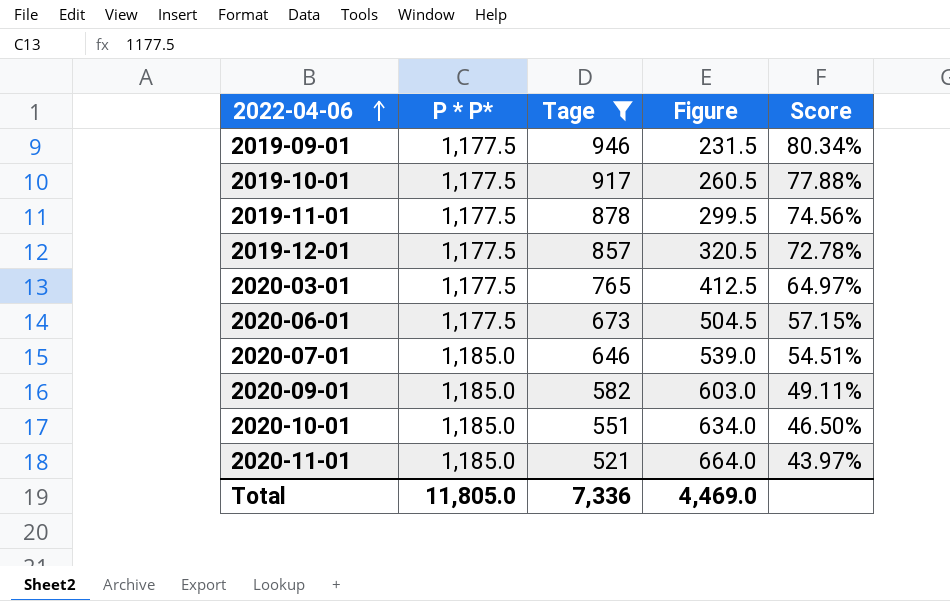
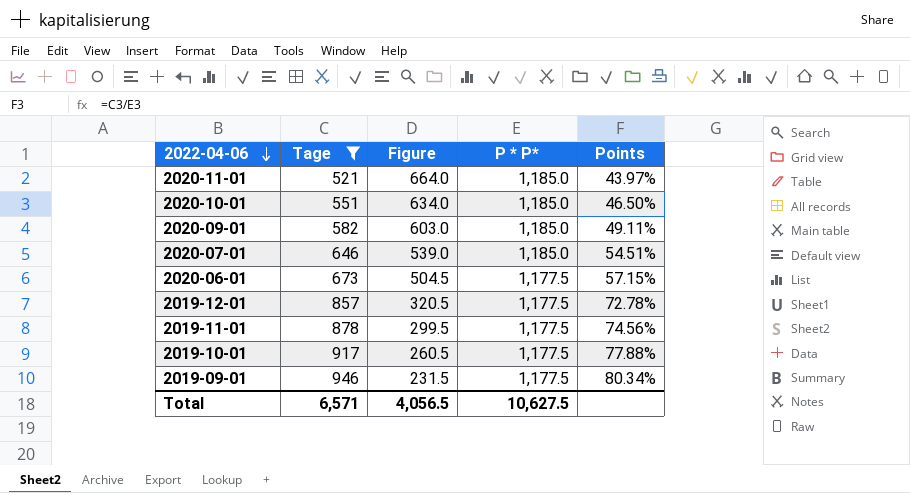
row order: 2022-04-06 ascending -> 2022-04-06 descending
column P * P* | position: 2 -> 4
column name: Score -> Points
row 2020-03-01: 1,177.5 | 765 | 412.5 | 64.97% -> none
Total | Tage: 7,336 -> 6,571
Total | Figure: 4,469.0 -> 4,056.5
Total | P * P*: 11,805.0 -> 10,627.5

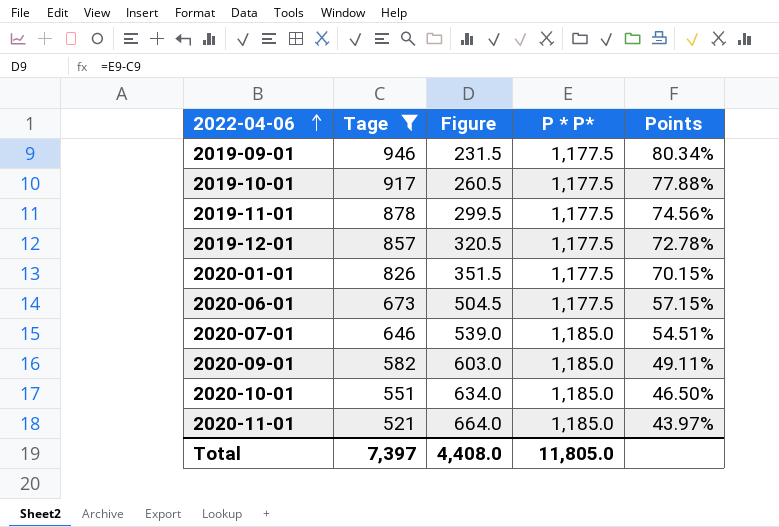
row order: 2022-04-06 descending -> 2022-04-06 ascending
row 2020-01-01: none -> 826 | 351.5 | 1,177.5 | 70.15%
Total | Tage: 6,571 -> 7,397
Total | Figure: 4,056.5 -> 4,408.0
Total | P * P*: 10,627.5 -> 11,805.0

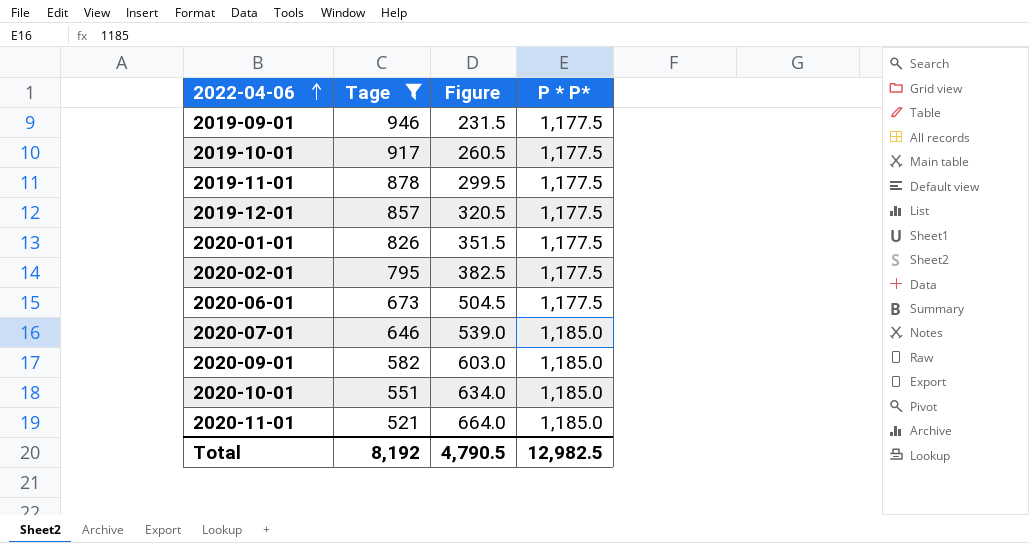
column Points | formula: [Tage] / [P * P*] -> none
row 2020-02-01: none -> 795 | 382.5 | 1,177.5
Total | Tage: 7,397 -> 8,192
Total | Figure: 4,408.0 -> 4,790.5
Total | P * P*: 11,805.0 -> 12,982.5

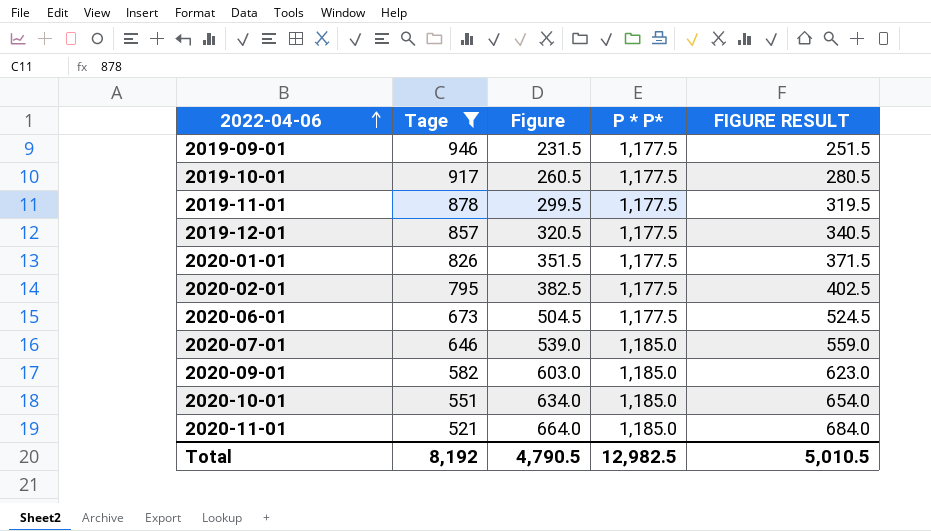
column FIGURE RESULT | formula: none -> [Figure] + 20

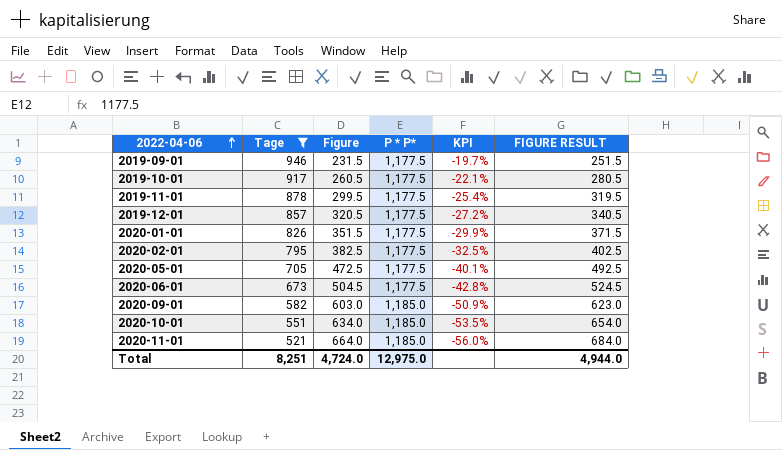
column KPI | formula: none -> ([Tage] - [P * P*]) / [P * P*]
row 2020-07-01: 646 | 539.0 | 1,185.0 | 559.0 -> none
row 2020-05-01: none -> 705 | 472.5 | 1,177.5 | -40.1% | 492.5
Total | Tage: 8,192 -> 8,251
Total | Figure: 4,790.5 -> 4,724.0
Total | P * P*: 12,982.5 -> 12,975.0
Total | FIGURE RESULT: 5,010.5 -> 4,944.0

